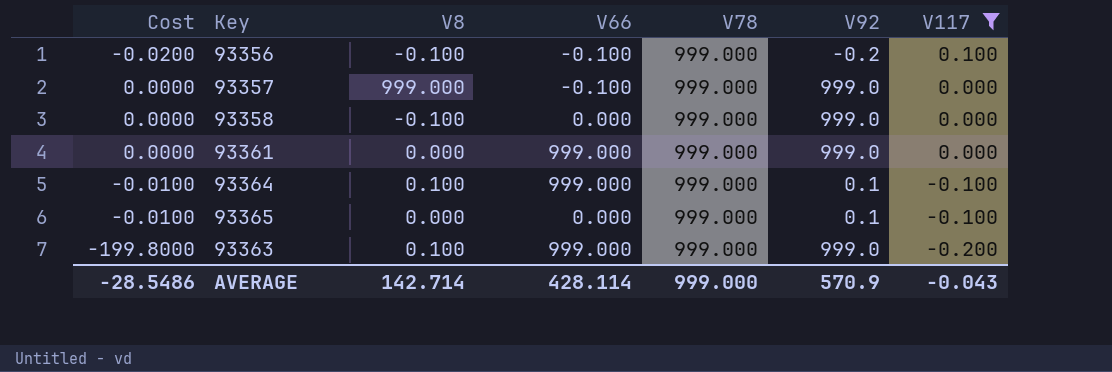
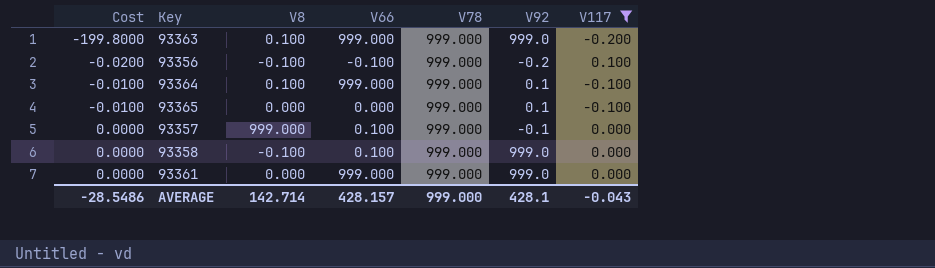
row order: V117 descending -> Cost ascending
93357 | V66: -0.100 -> 0.100
93357 | V92: 999.0 -> -0.1
93358 | V66: 0.000 -> 0.100
AVERAGE | V66: 428.114 -> 428.157
AVERAGE | V92: 570.9 -> 428.1

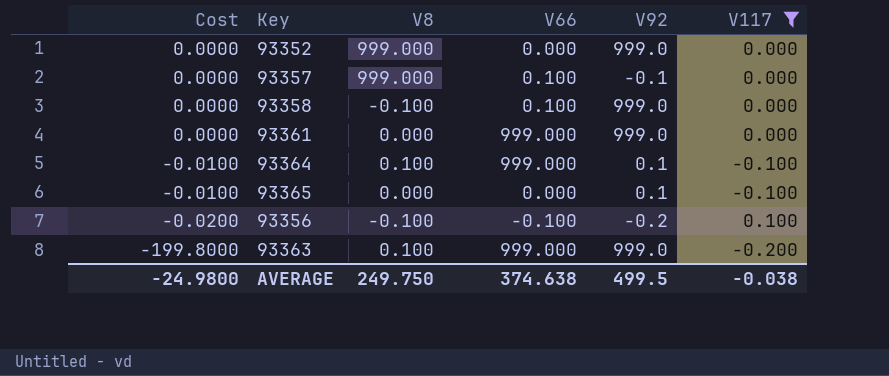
row order: Cost ascending -> Cost descending
column V78 | position: 5 -> none
row 93352: none -> 0.0000 | 999.000 | 0.000 | 999.0 | 0.000
AVERAGE | Cost: -28.5486 -> -24.9800
AVERAGE | V8: 142.714 -> 249.750
AVERAGE | V66: 428.157 -> 374.638
AVERAGE | V92: 428.1 -> 499.5
AVERAGE | V117: -0.043 -> -0.038

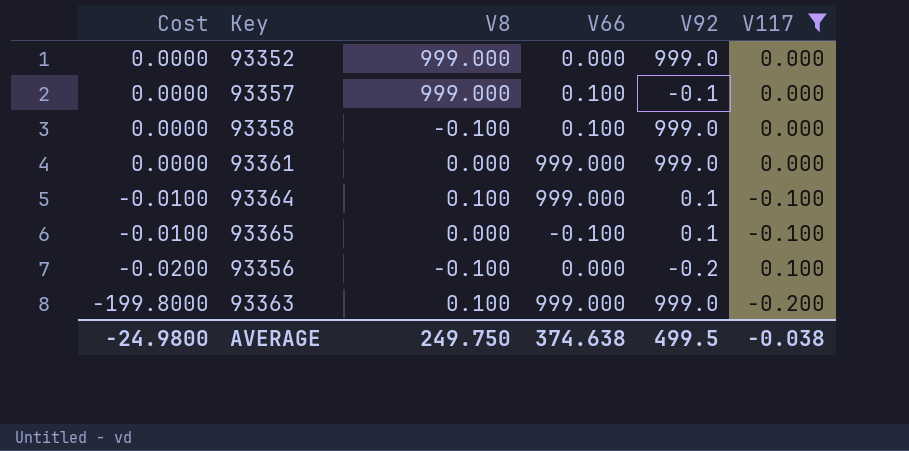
93365 | V66: 0.000 -> -0.100
93356 | V66: -0.100 -> 0.000

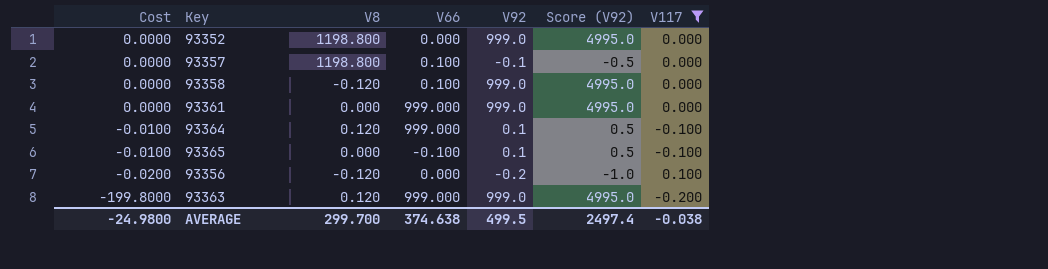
column Score (V92) | formula: none -> [V92] * 5
93352 | V8: 999.000 -> 1198.800
93357 | V8: 999.000 -> 1198.800
93358 | V8: -0.100 -> -0.120
93364 | V8: 0.100 -> 0.120
93356 | V8: -0.100 -> -0.120
93363 | V8: 0.100 -> 0.120
AVERAGE | V8: 249.750 -> 299.700

